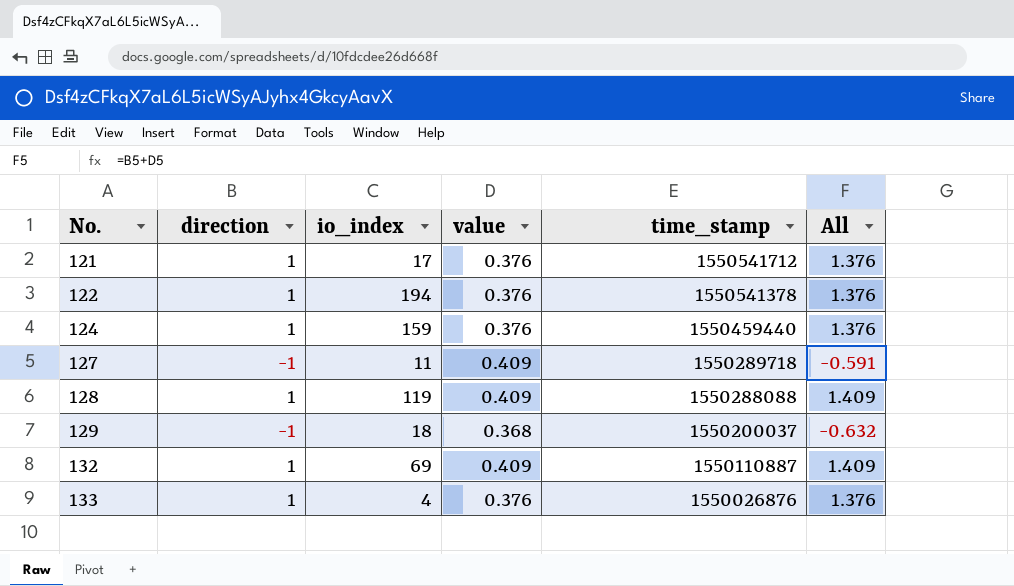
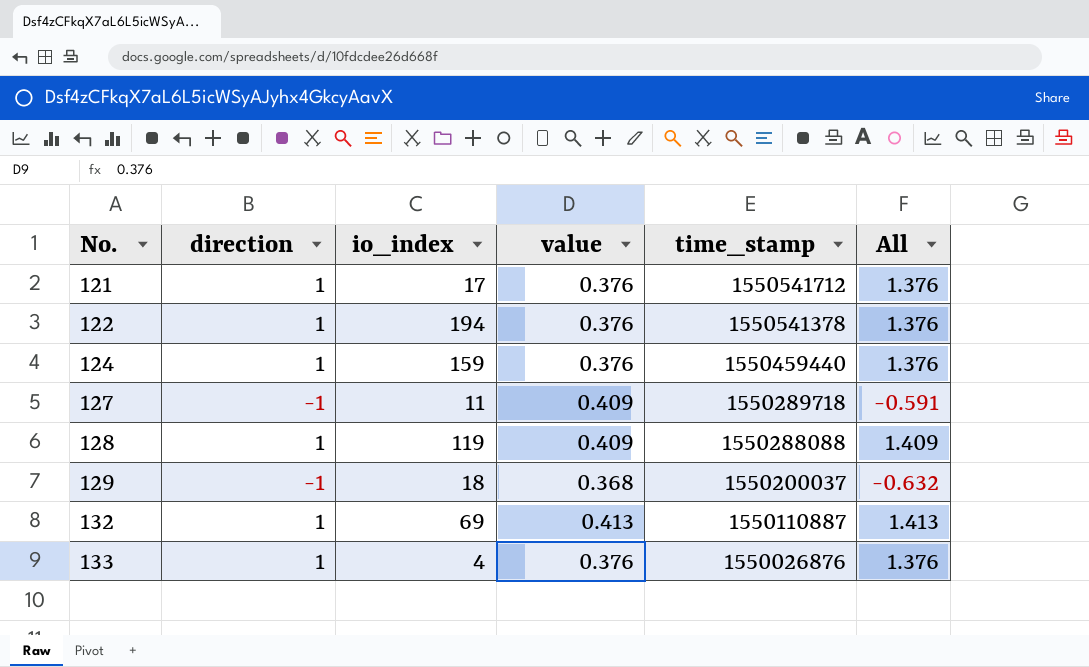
132 | value: 0.409 -> 0.413
132 | All: 1.409 -> 1.413

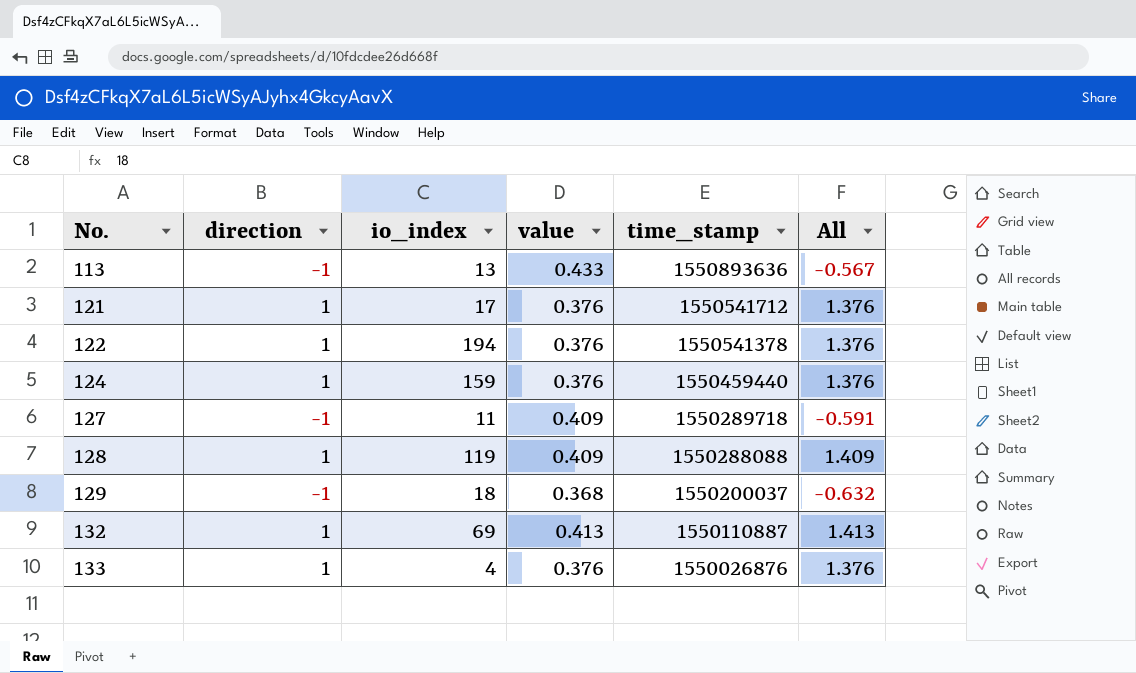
row 113: none -> -1 | 13 | 0.433 | 1550893636 | -0.567

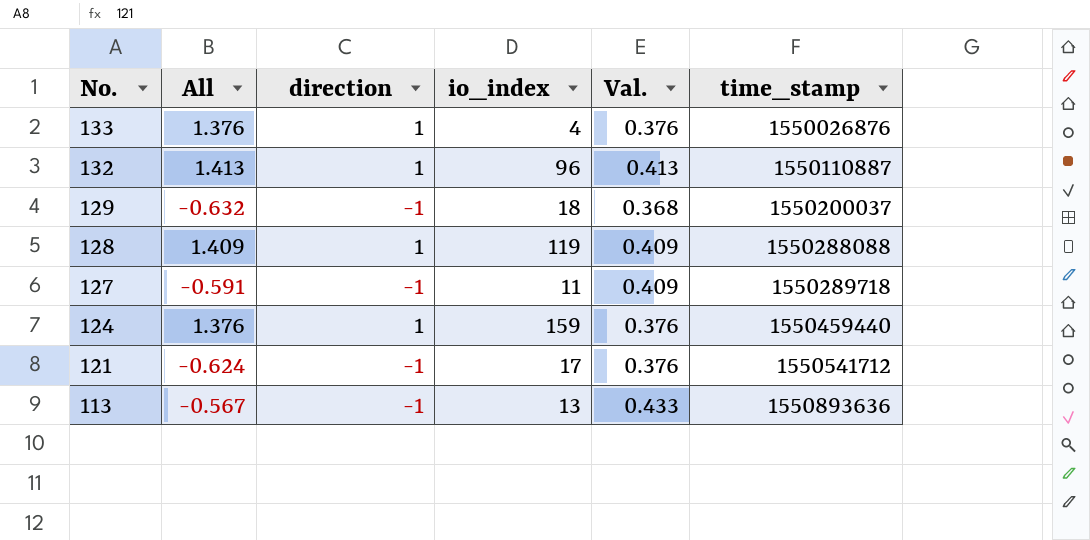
row order: No. ascending -> No. descending
column All | position: 6 -> 2
column name: value -> Val.
row 122: 1 | 194 | 0.376 | 1550541378 | 1.376 -> none
132 | io_index: 69 -> 96
121 | All: 1.376 -> -0.624
121 | direction: 1 -> -1

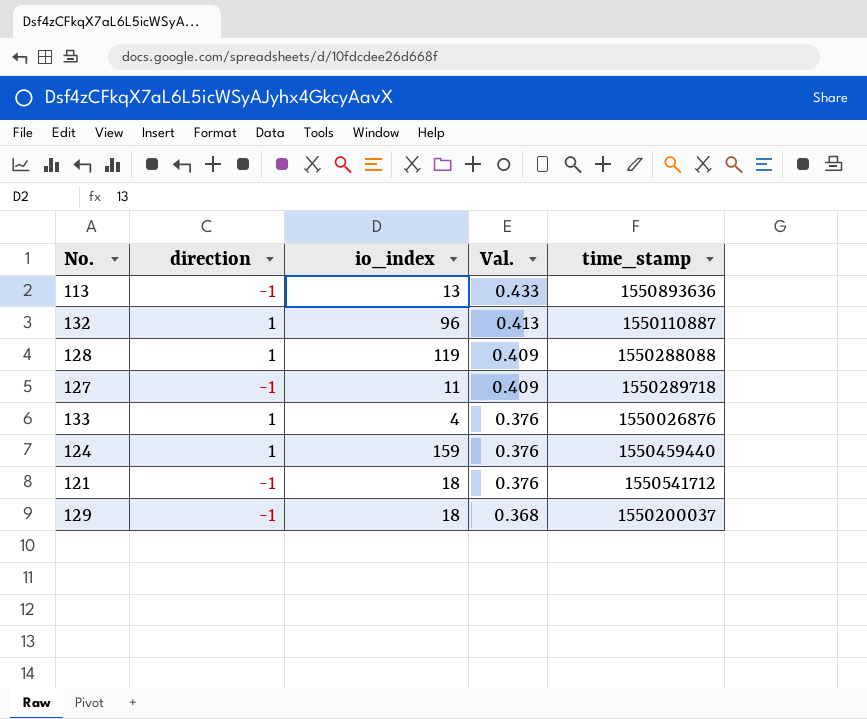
row order: No. descending -> Val. descending
column All | formula: [direction] + [Val.] -> none
121 | io_index: 17 -> 18

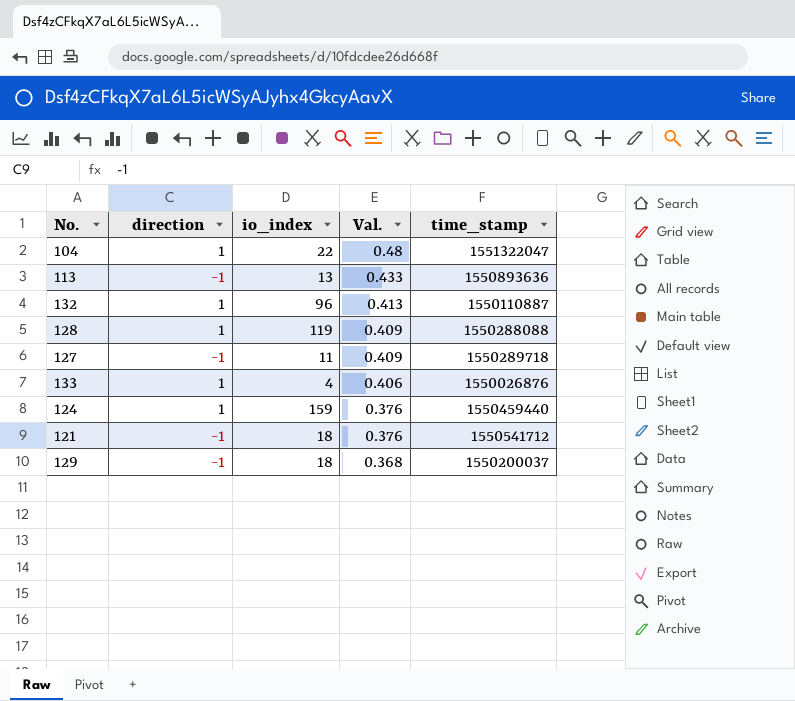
row 104: none -> 1 | 22 | 0.48 | 1551322047
133 | Val.: 0.376 -> 0.406

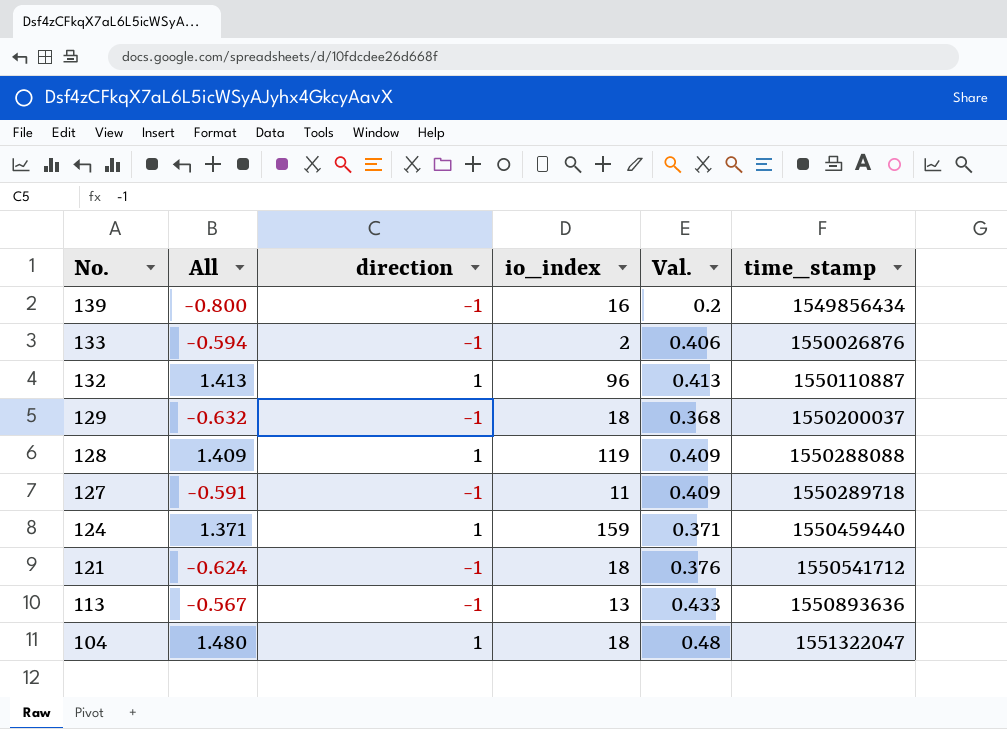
row order: Val. descending -> No. descending
column All | formula: none -> [direction] + [Val.]
row 139: none -> -0.800 | -1 | 16 | 0.2 | 1549856434
133 | direction: 1 -> -1
133 | io_index: 4 -> 2
124 | Val.: 0.376 -> 0.371
104 | io_index: 22 -> 18

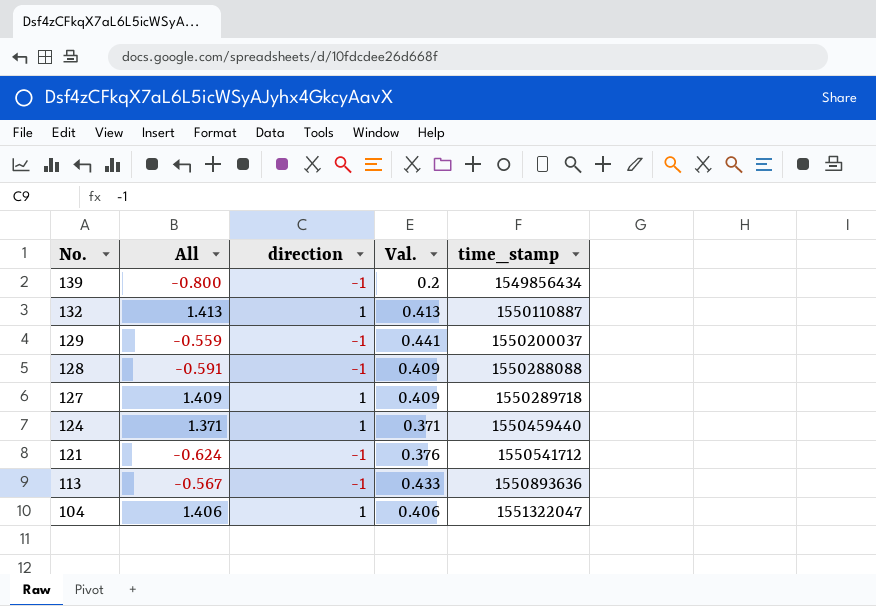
column io_index | position: 4 -> none
row 133: -0.594 | -1 | 2 | 0.406 | 1550026876 -> none
129 | All: -0.632 -> -0.559
129 | Val.: 0.368 -> 0.441
128 | All: 1.409 -> -0.591
128 | direction: 1 -> -1
127 | All: -0.591 -> 1.409
127 | direction: -1 -> 1
104 | All: 1.480 -> 1.406
104 | Val.: 0.48 -> 0.406

